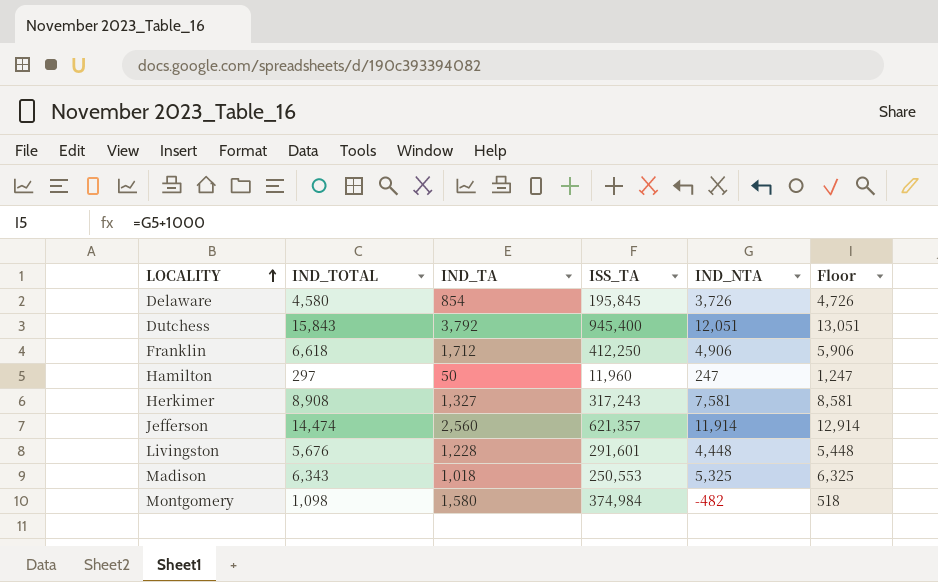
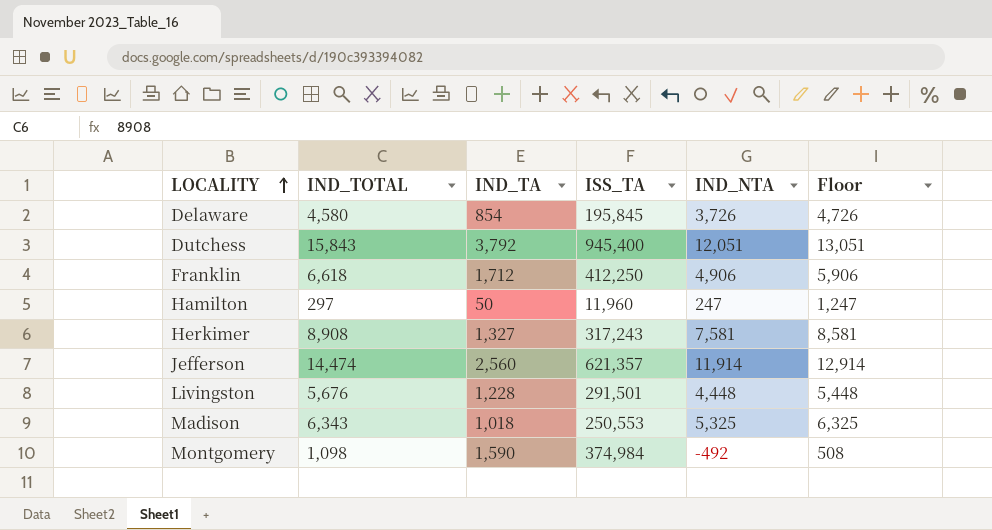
Livingston | ISS_TA: 291,601 -> 291,501
Montgomery | IND_TA: 1,580 -> 1,590
Montgomery | IND_NTA: -482 -> -492
Montgomery | Floor: 518 -> 508

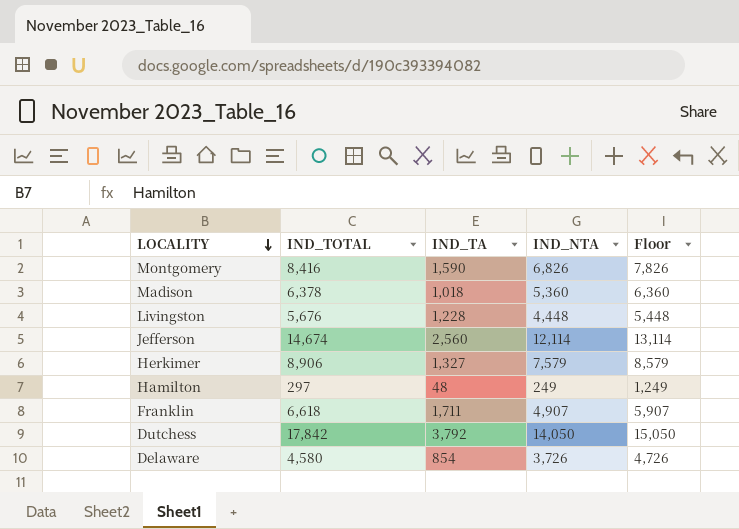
row order: LOCALITY ascending -> LOCALITY descending
column ISS_TA | position: 4 -> none
Montgomery | IND_TOTAL: 1,098 -> 8,416
Montgomery | IND_NTA: -492 -> 6,826
Montgomery | Floor: 508 -> 7,826
Madison | IND_TOTAL: 6,343 -> 6,378
Madison | IND_NTA: 5,325 -> 5,360
Madison | Floor: 6,325 -> 6,360
Jefferson | IND_TOTAL: 14,474 -> 14,674
Jefferson | IND_NTA: 11,914 -> 12,114
Jefferson | Floor: 12,914 -> 13,114
Herkimer | IND_TOTAL: 8,908 -> 8,906
Herkimer | IND_NTA: 7,581 -> 7,579
Herkimer | Floor: 8,581 -> 8,579
Hamilton | IND_TA: 50 -> 48
Hamilton | IND_NTA: 247 -> 249
Hamilton | Floor: 1,247 -> 1,249
Franklin | IND_TA: 1,712 -> 1,711
Franklin | IND_NTA: 4,906 -> 4,907
Franklin | Floor: 5,906 -> 5,907
Dutchess | IND_TOTAL: 15,843 -> 17,842
Dutchess | IND_NTA: 12,051 -> 14,050
Dutchess | Floor: 13,051 -> 15,050

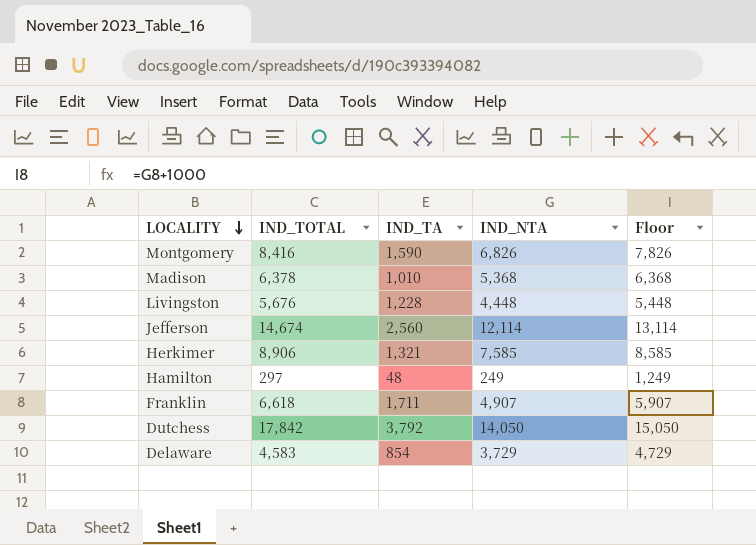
Madison | IND_TA: 1,018 -> 1,010
Madison | IND_NTA: 5,360 -> 5,368
Madison | Floor: 6,360 -> 6,368
Herkimer | IND_TA: 1,327 -> 1,321
Herkimer | IND_NTA: 7,579 -> 7,585
Herkimer | Floor: 8,579 -> 8,585
Delaware | IND_TOTAL: 4,580 -> 4,583
Delaware | IND_NTA: 3,726 -> 3,729
Delaware | Floor: 4,726 -> 4,729

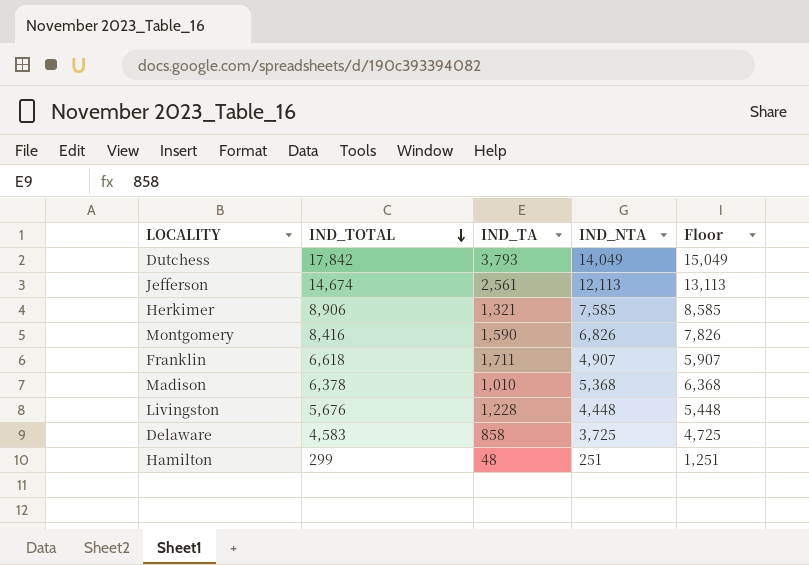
row order: LOCALITY descending -> IND_TOTAL descending
Dutchess | IND_TA: 3,792 -> 3,793
Dutchess | IND_NTA: 14,050 -> 14,049
Dutchess | Floor: 15,050 -> 15,049
Jefferson | IND_TA: 2,560 -> 2,561
Jefferson | IND_NTA: 12,114 -> 12,113
Jefferson | Floor: 13,114 -> 13,113
Delaware | IND_TA: 854 -> 858
Delaware | IND_NTA: 3,729 -> 3,725
Delaware | Floor: 4,729 -> 4,725
Hamilton | IND_TOTAL: 297 -> 299
Hamilton | IND_NTA: 249 -> 251
Hamilton | Floor: 1,249 -> 1,251

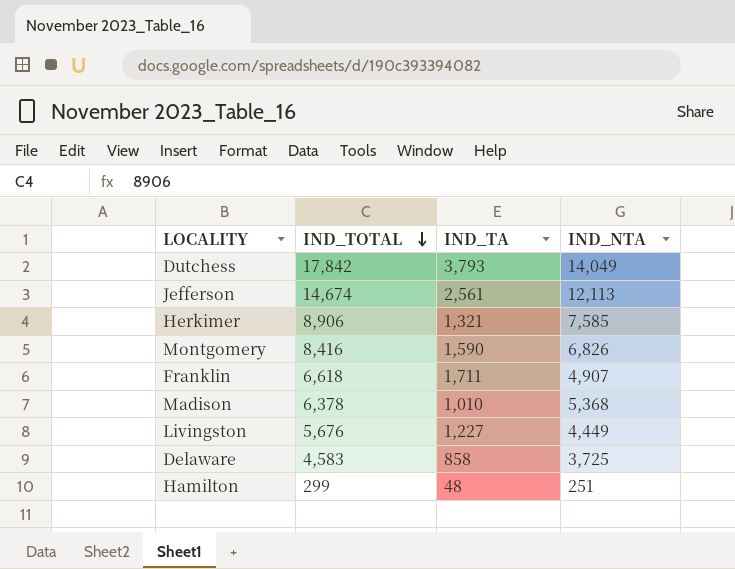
column Floor | formula: [IND_NTA] + 1000 -> none
Livingston | IND_TA: 1,228 -> 1,227
Livingston | IND_NTA: 4,448 -> 4,449

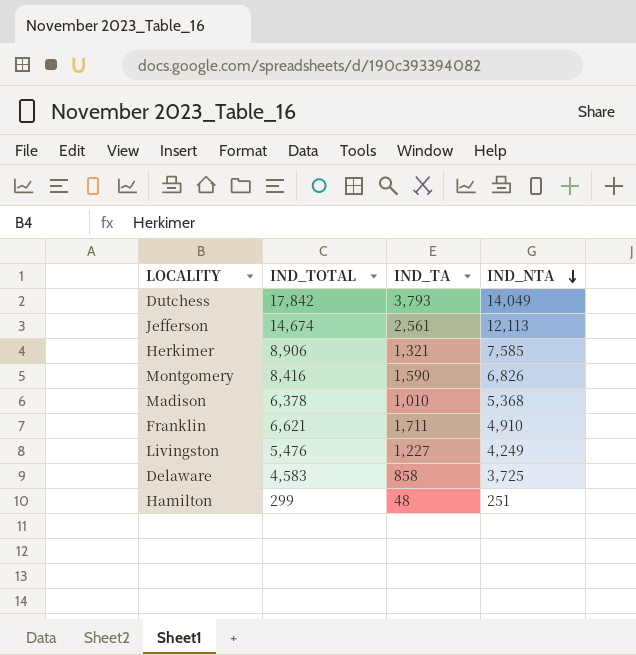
row order: IND_TOTAL descending -> IND_NTA descending
Franklin | IND_TOTAL: 6,618 -> 6,621
Franklin | IND_NTA: 4,907 -> 4,910
Livingston | IND_TOTAL: 5,676 -> 5,476
Livingston | IND_NTA: 4,449 -> 4,249

